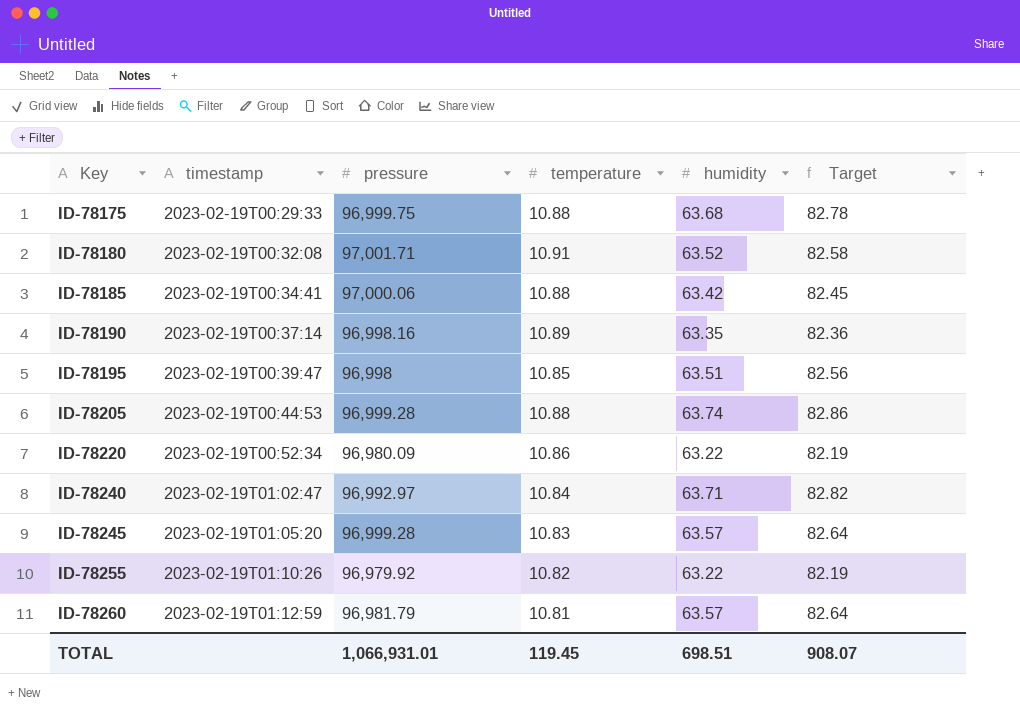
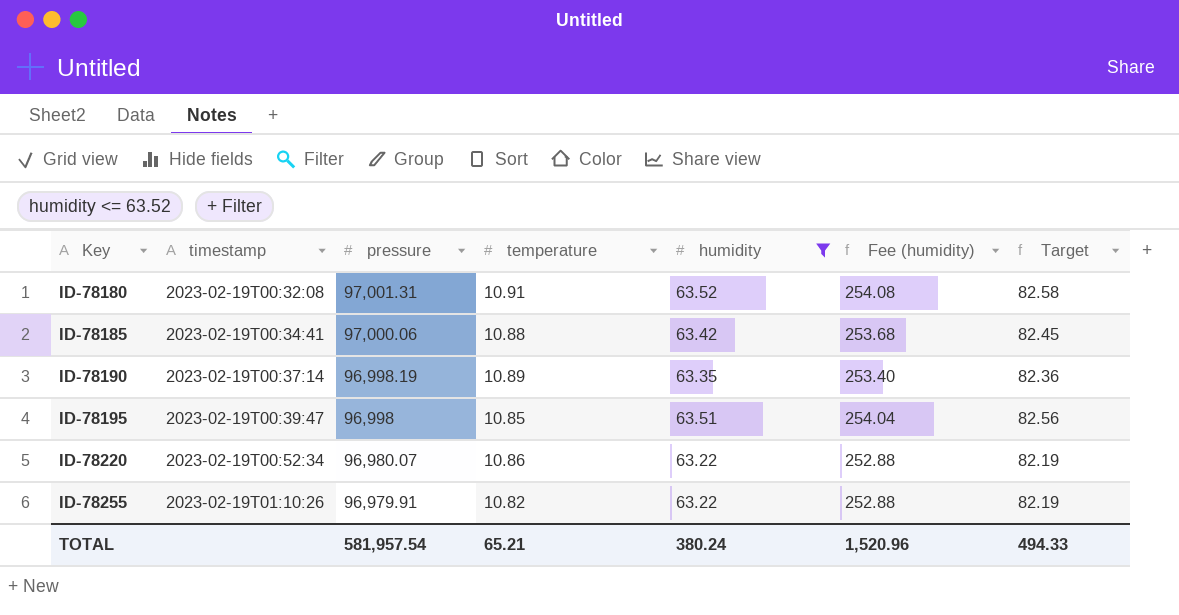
filter: none -> humidity <= 63.52
column Fee (humidity) | formula: none -> [humidity] * 4
ID-78180 | pressure: 97,001.71 -> 97,001.31
ID-78190 | pressure: 96,998.16 -> 96,998.19
ID-78220 | pressure: 96,980.09 -> 96,980.07
ID-78255 | pressure: 96,979.92 -> 96,979.91
TOTAL | pressure: 1,066,931.01 -> 581,957.54
TOTAL | temperature: 119.45 -> 65.21
TOTAL | humidity: 698.51 -> 380.24
TOTAL | Target: 908.07 -> 494.33

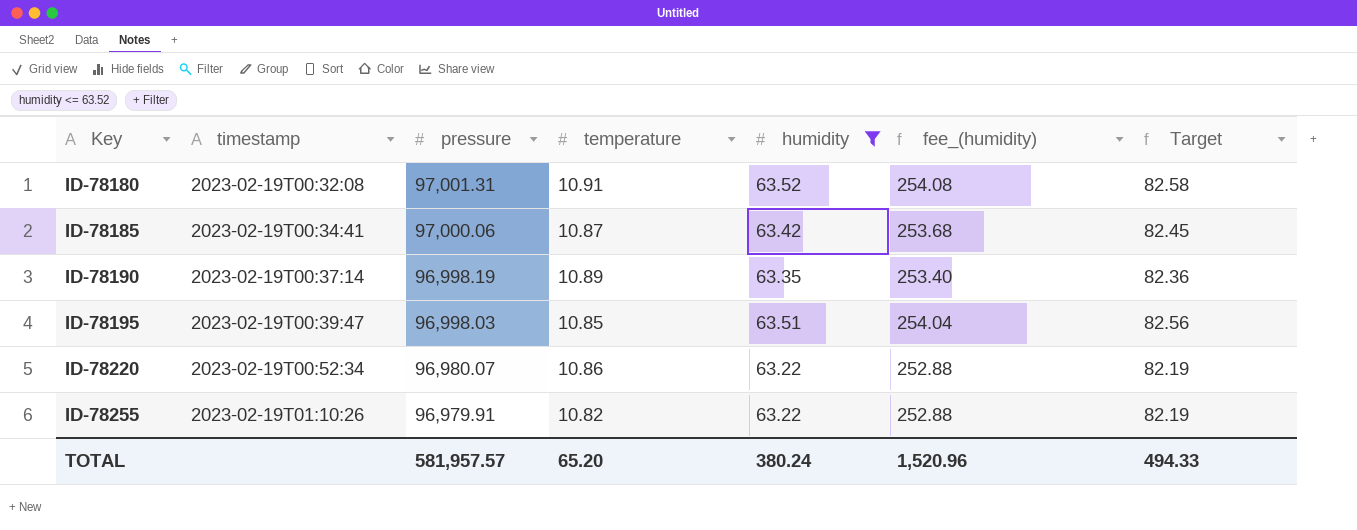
column name: Fee (humidity) -> fee_(humidity)
ID-78185 | temperature: 10.88 -> 10.87
ID-78195 | pressure: 96,998 -> 96,998.03
TOTAL | pressure: 581,957.54 -> 581,957.57
TOTAL | temperature: 65.21 -> 65.20

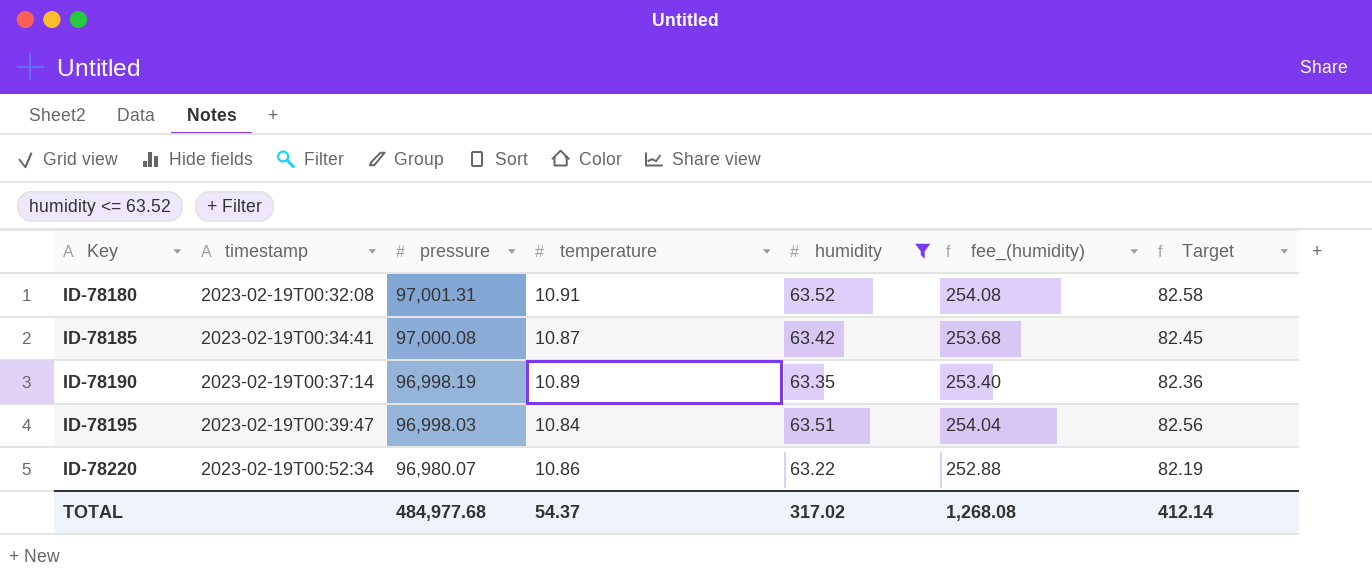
row ID-78255: 2023-02-19T01:10:26 | 96,979.91 | 10.82 | 63.22 | 252.88 | 82.19 -> none
ID-78185 | pressure: 97,000.06 -> 97,000.08
ID-78195 | temperature: 10.85 -> 10.84
TOTAL | pressure: 581,957.57 -> 484,977.68
TOTAL | temperature: 65.20 -> 54.37
TOTAL | humidity: 380.24 -> 317.02
TOTAL | fee_(humidity): 1,520.96 -> 1,268.08
TOTAL | Target: 494.33 -> 412.14

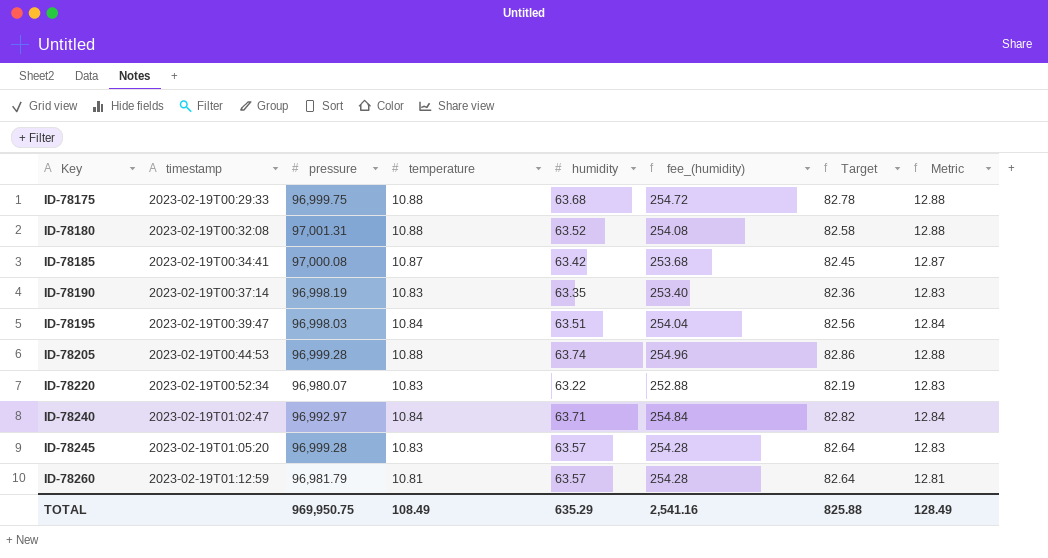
filter: humidity <= 63.52 -> none
column Metric | formula: none -> [temperature] + 2
ID-78180 | temperature: 10.91 -> 10.88
ID-78190 | temperature: 10.89 -> 10.83
ID-78220 | temperature: 10.86 -> 10.83
TOTAL | pressure: 484,977.68 -> 969,950.75
TOTAL | temperature: 54.37 -> 108.49
TOTAL | humidity: 317.02 -> 635.29
TOTAL | fee_(humidity): 1,268.08 -> 2,541.16
TOTAL | Target: 412.14 -> 825.88

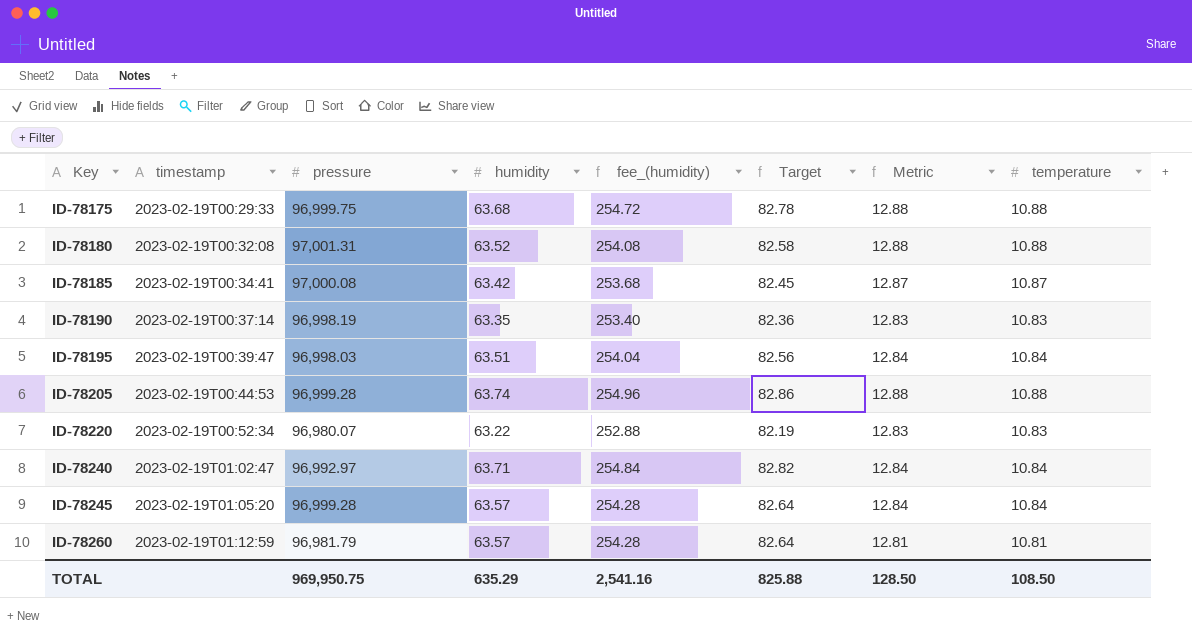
column temperature | position: 4 -> 8
ID-78245 | Metric: 12.83 -> 12.84
ID-78245 | temperature: 10.83 -> 10.84
TOTAL | Metric: 128.49 -> 128.50
TOTAL | temperature: 108.49 -> 108.50

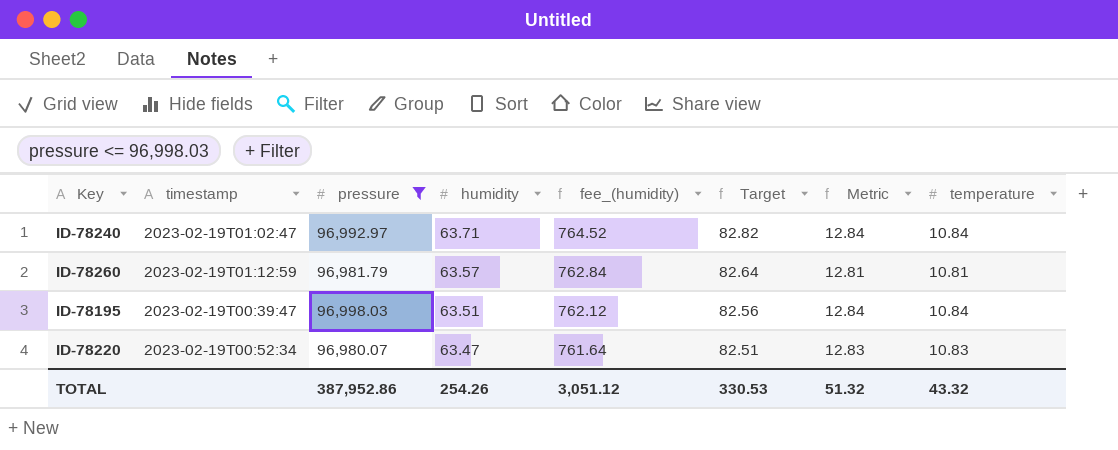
filter: none -> pressure <= 96,998.03
row order: Key ascending -> humidity descending
column fee_(humidity) | formula: [humidity] * 4 -> [humidity] * 12
ID-78220 | humidity: 63.22 -> 63.47
ID-78220 | Target: 82.19 -> 82.51
TOTAL | pressure: 969,950.75 -> 387,952.86
TOTAL | humidity: 635.29 -> 254.26
TOTAL | fee_(humidity): 2,541.16 -> 3,051.12
TOTAL | Target: 825.88 -> 330.53
TOTAL | Metric: 128.50 -> 51.32
TOTAL | temperature: 108.50 -> 43.32

